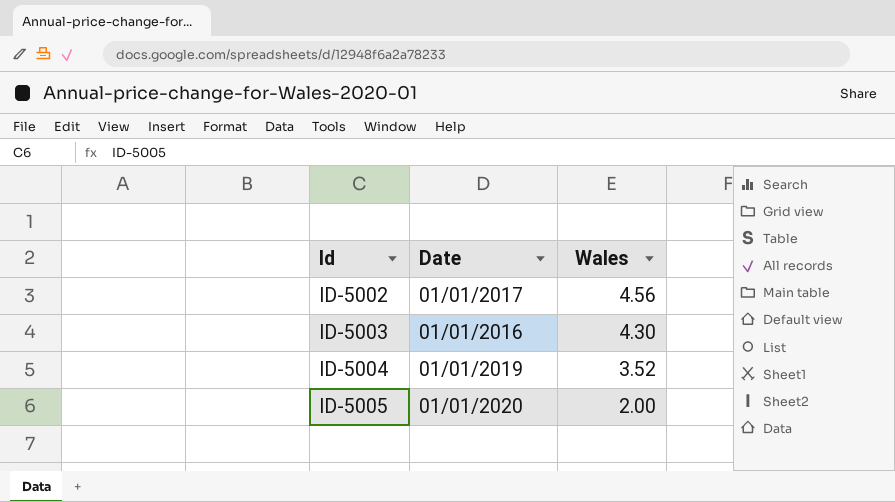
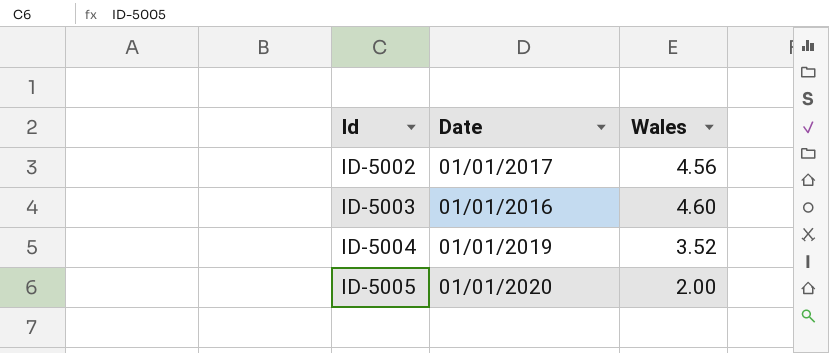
ID-5003 | Wales: 4.30 -> 4.60

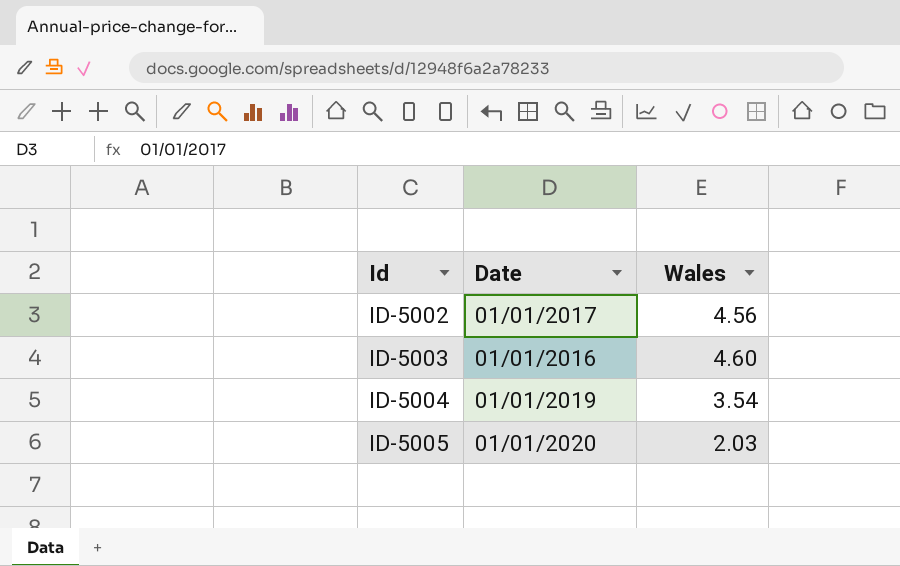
ID-5004 | Wales: 3.52 -> 3.54
ID-5005 | Wales: 2.00 -> 2.03

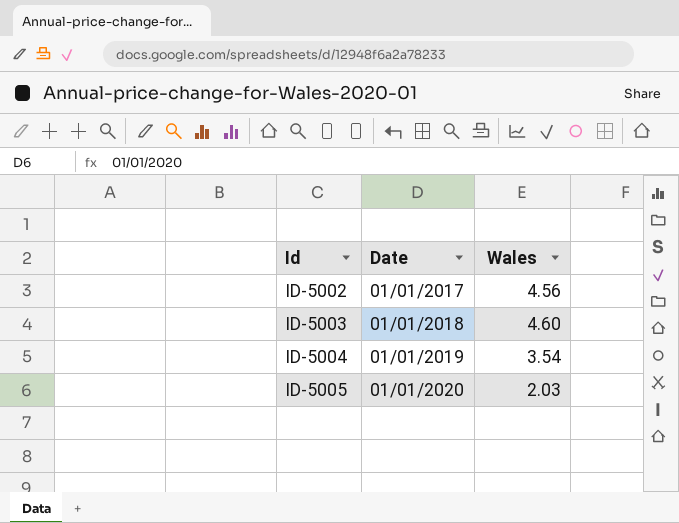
ID-5003 | Date: 01/01/2016 -> 01/01/2018

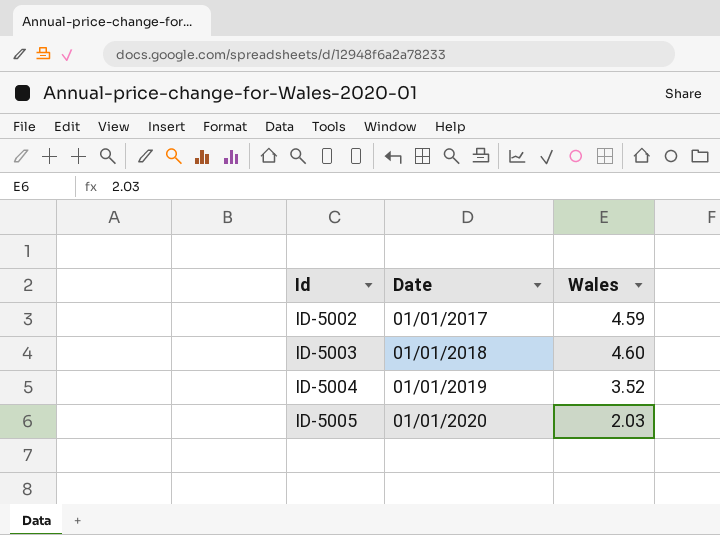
ID-5002 | Wales: 4.56 -> 4.59
ID-5004 | Wales: 3.54 -> 3.52

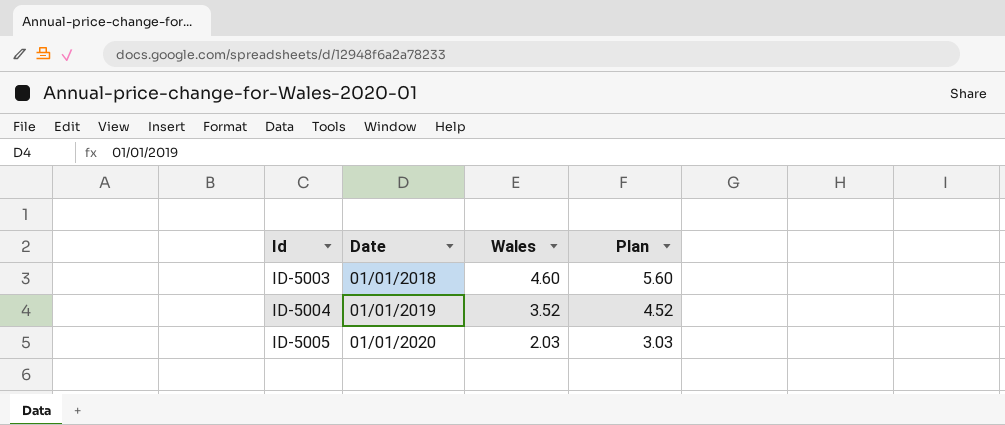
column Plan | formula: none -> [Wales] + 1
row ID-5002: 01/01/2017 | 4.59 -> none

